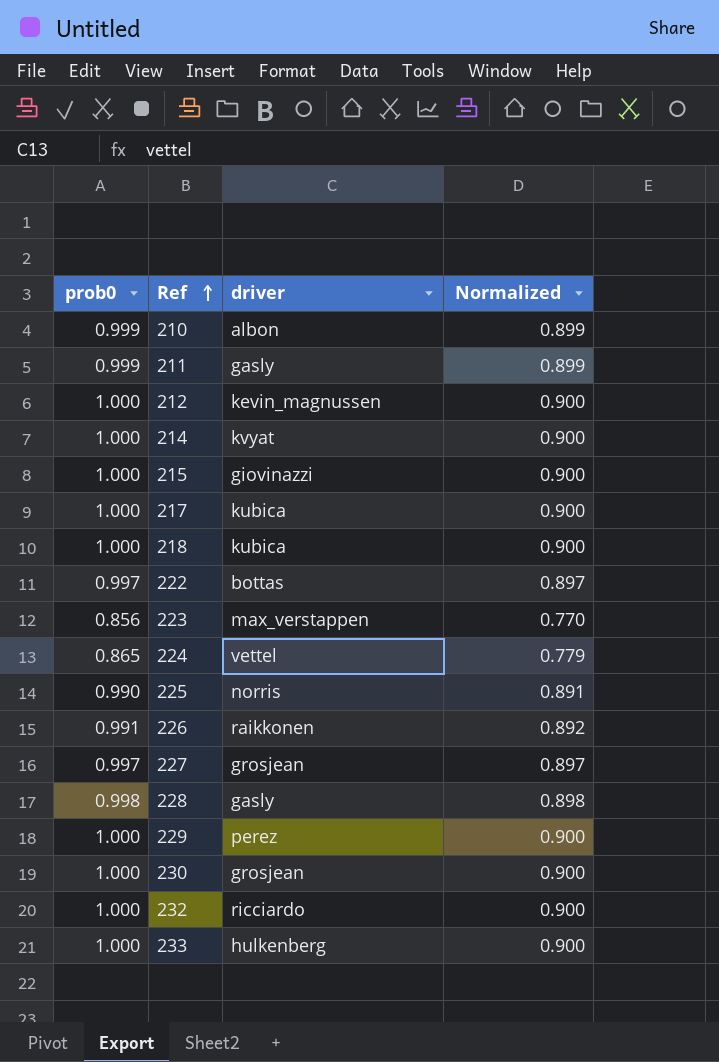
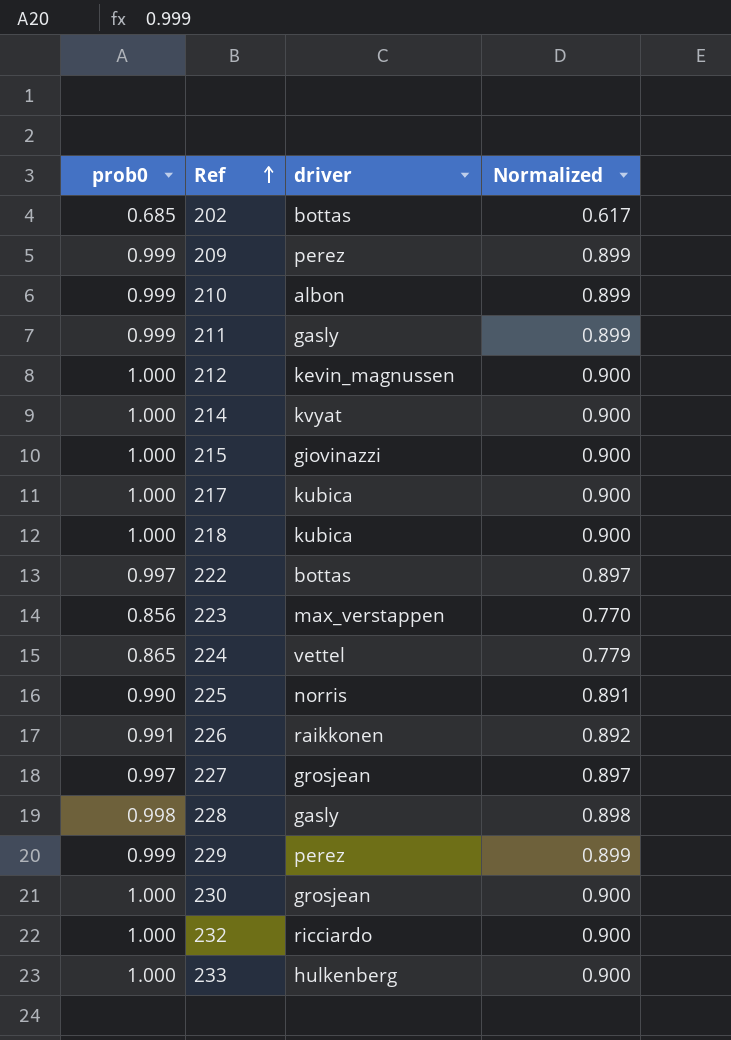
row 202: none -> 0.685 | bottas | 0.617
row 209: none -> 0.999 | perez | 0.899
229 | prob0: 1.000 -> 0.999
229 | Normalized: 0.900 -> 0.899

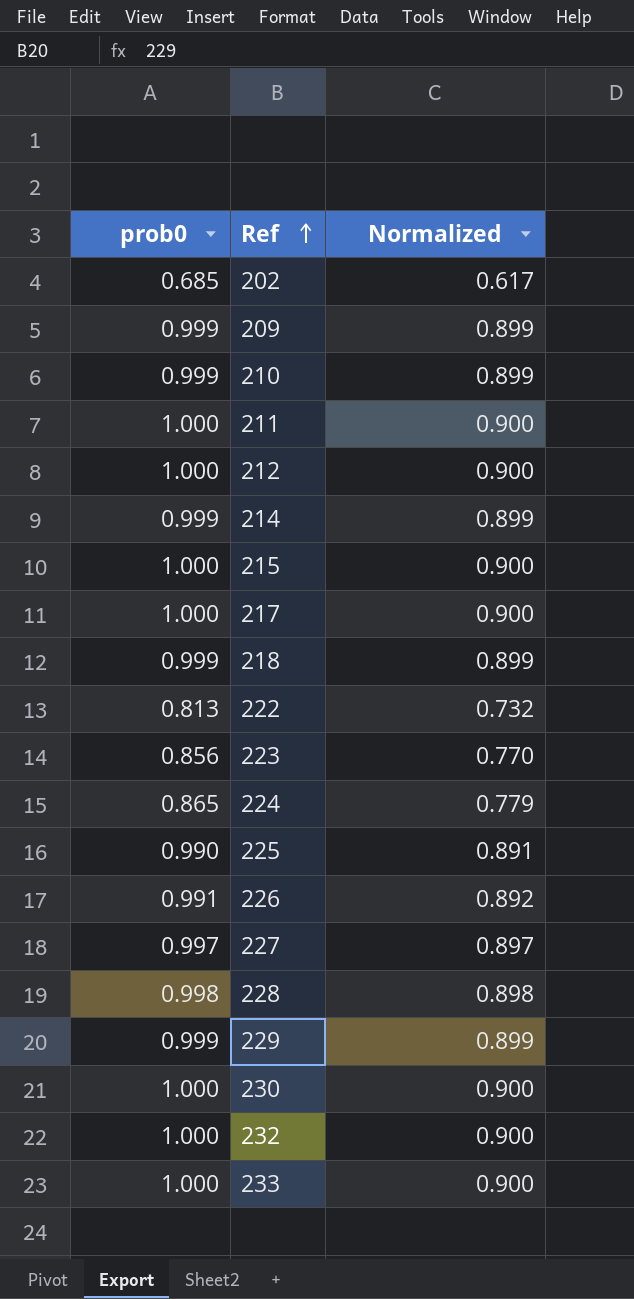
column driver | position: 3 -> none
211 | prob0: 0.999 -> 1.000
211 | Normalized: 0.899 -> 0.900
214 | prob0: 1.000 -> 0.999
214 | Normalized: 0.900 -> 0.899
218 | prob0: 1.000 -> 0.999
218 | Normalized: 0.900 -> 0.899
222 | prob0: 0.997 -> 0.813
222 | Normalized: 0.897 -> 0.732

